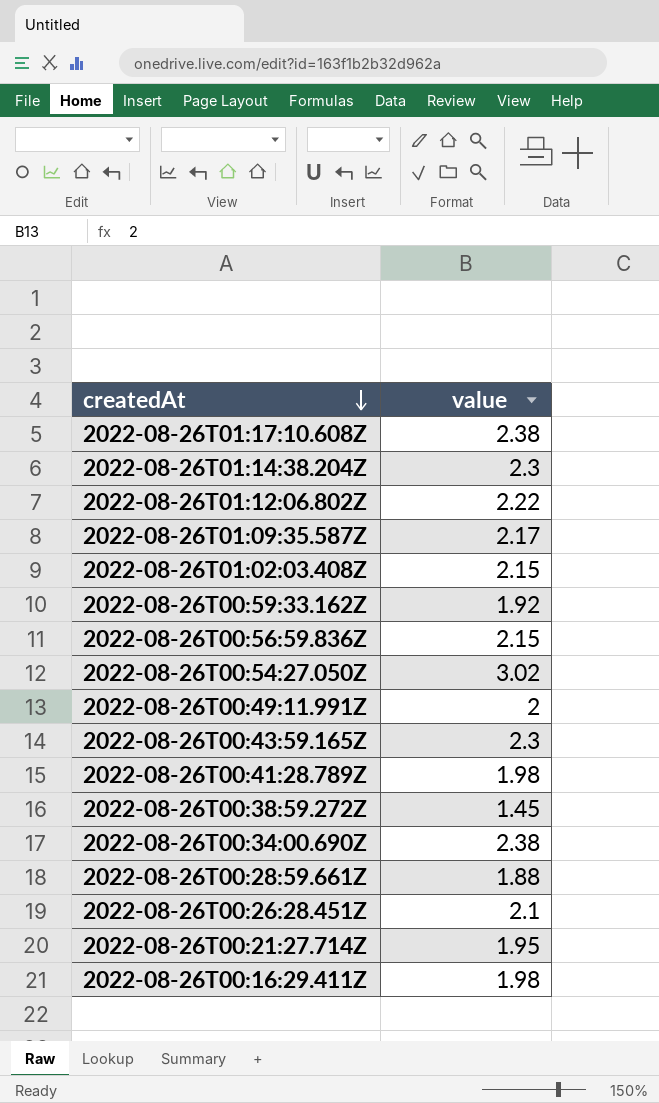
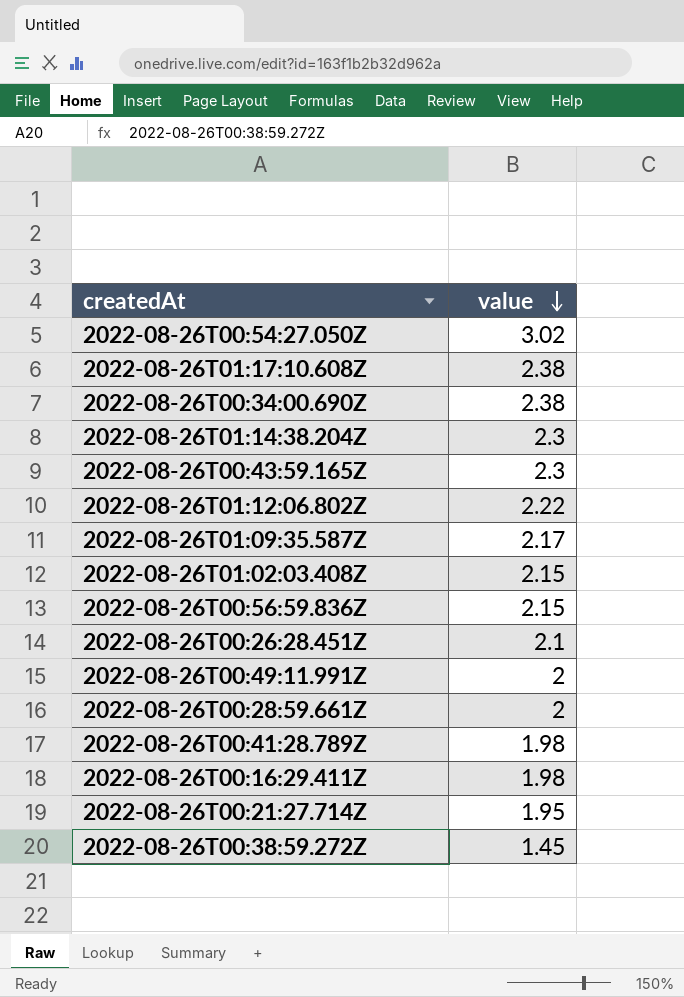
row order: createdAt descending -> value descending
row 2022-08-26T00:59:33.162Z: 1.92 -> none
2022-08-26T00:28:59.661Z | value: 1.88 -> 2

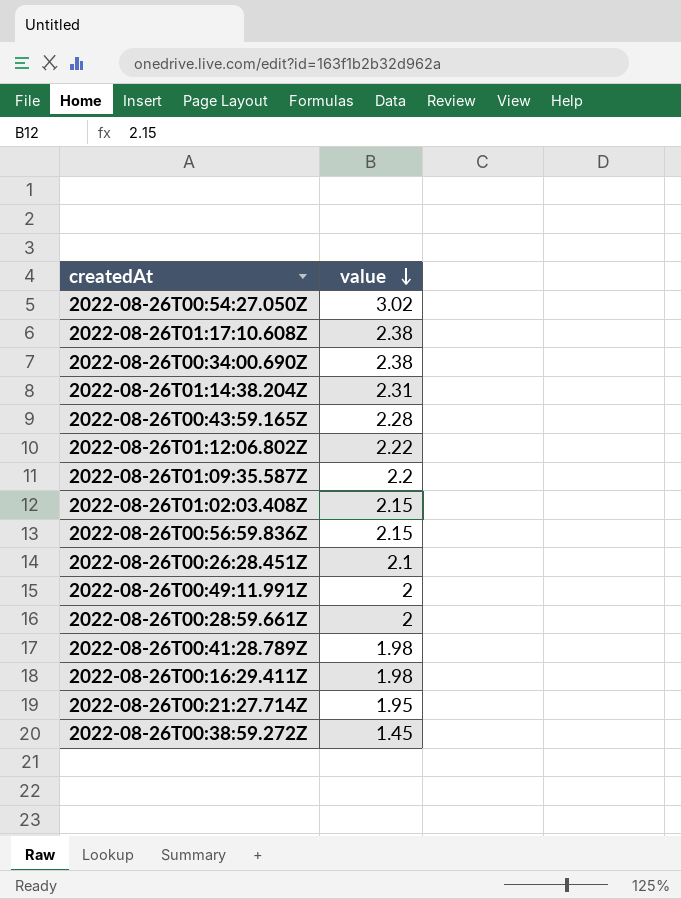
2022-08-26T01:14:38.204Z | value: 2.3 -> 2.31
2022-08-26T00:43:59.165Z | value: 2.3 -> 2.28
2022-08-26T01:09:35.587Z | value: 2.17 -> 2.2

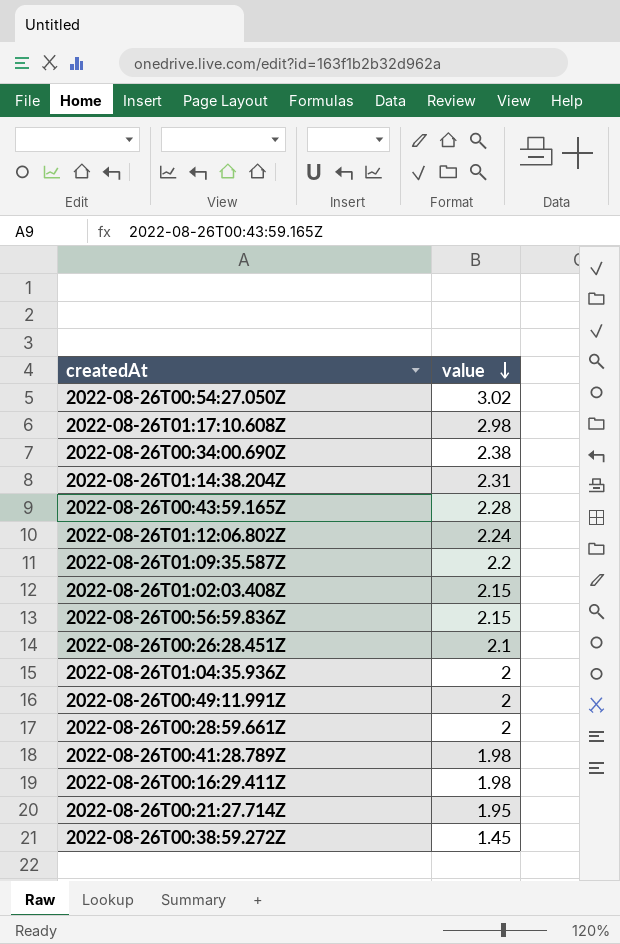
2022-08-26T01:17:10.608Z | value: 2.38 -> 2.98
2022-08-26T01:12:06.802Z | value: 2.22 -> 2.24
row 2022-08-26T01:04:35.936Z: none -> 2

